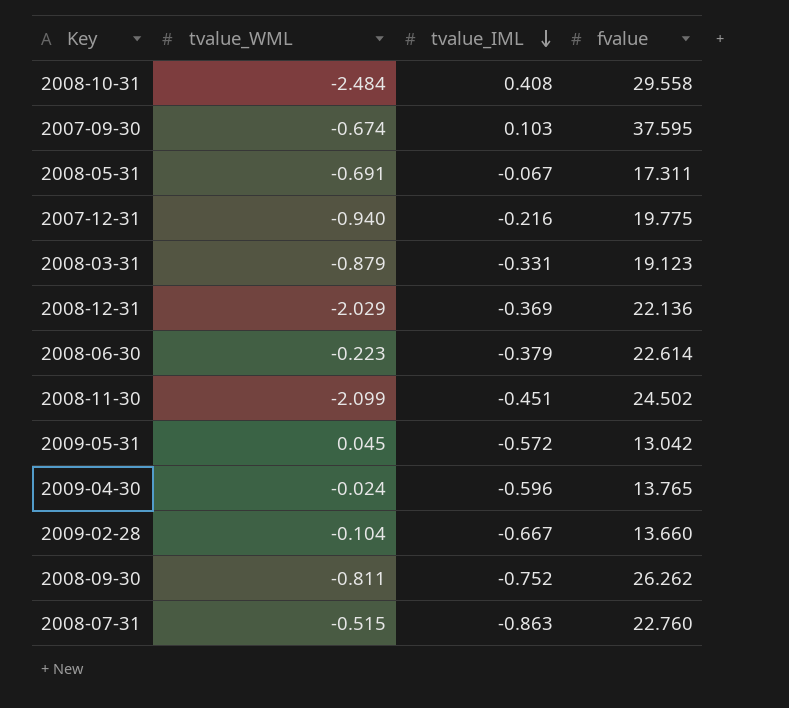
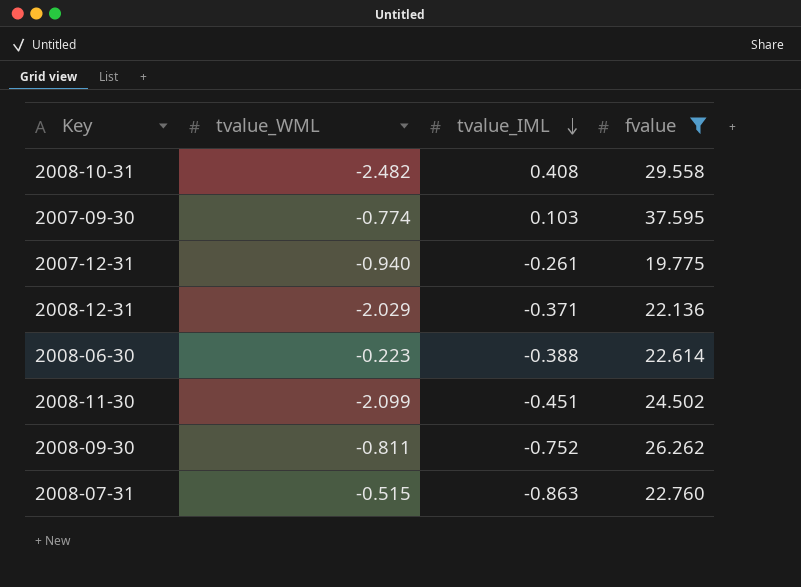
filter: none -> fvalue >= 19.775
2008-10-31 | tvalue_WML: -2.484 -> -2.482
2007-09-30 | tvalue_WML: -0.674 -> -0.774
2007-12-31 | tvalue_IML: -0.216 -> -0.261
2008-12-31 | tvalue_IML: -0.369 -> -0.371
2008-06-30 | tvalue_IML: -0.379 -> -0.388

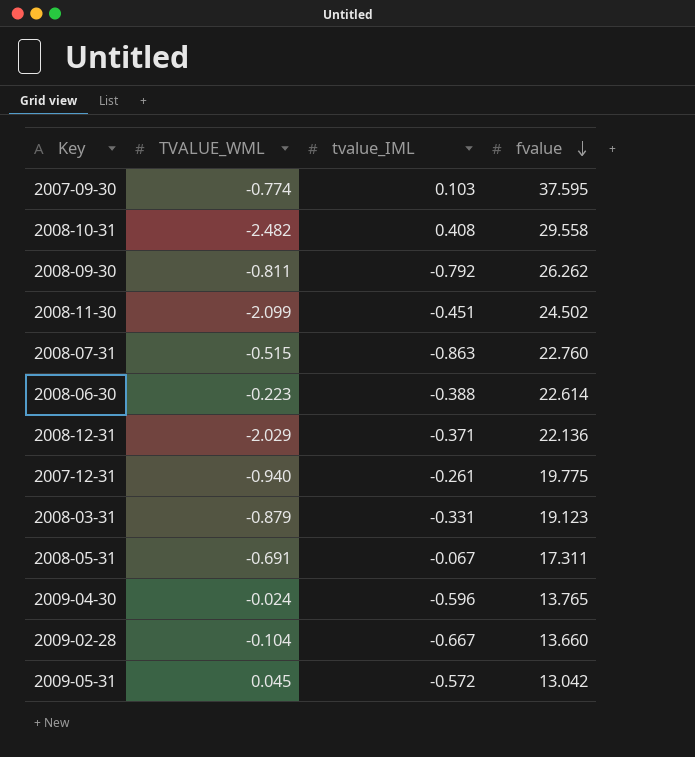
filter: fvalue >= 19.775 -> none
row order: tvalue_IML descending -> fvalue descending
column name: tvalue_WML -> TVALUE_WML
2008-09-30 | tvalue_IML: -0.752 -> -0.792

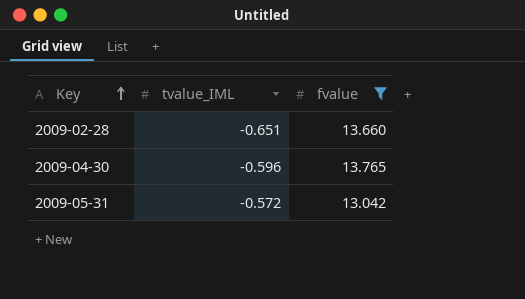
filter: none -> fvalue <= 13.765
row order: fvalue descending -> Key ascending
column TVALUE_WML | position: 2 -> none
2009-02-28 | tvalue_IML: -0.667 -> -0.651

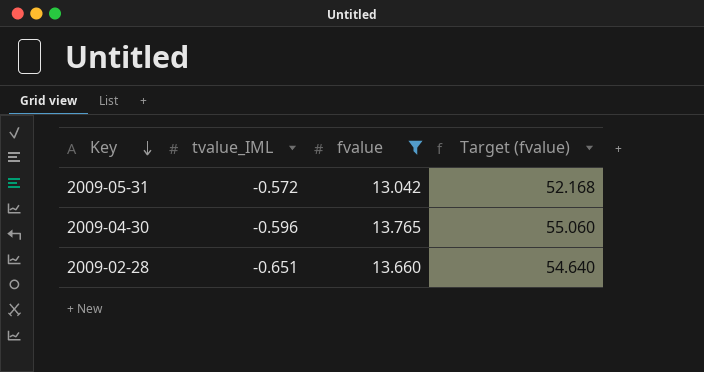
row order: Key ascending -> Key descending
column Target (fvalue) | formula: none -> [fvalue] * 4

